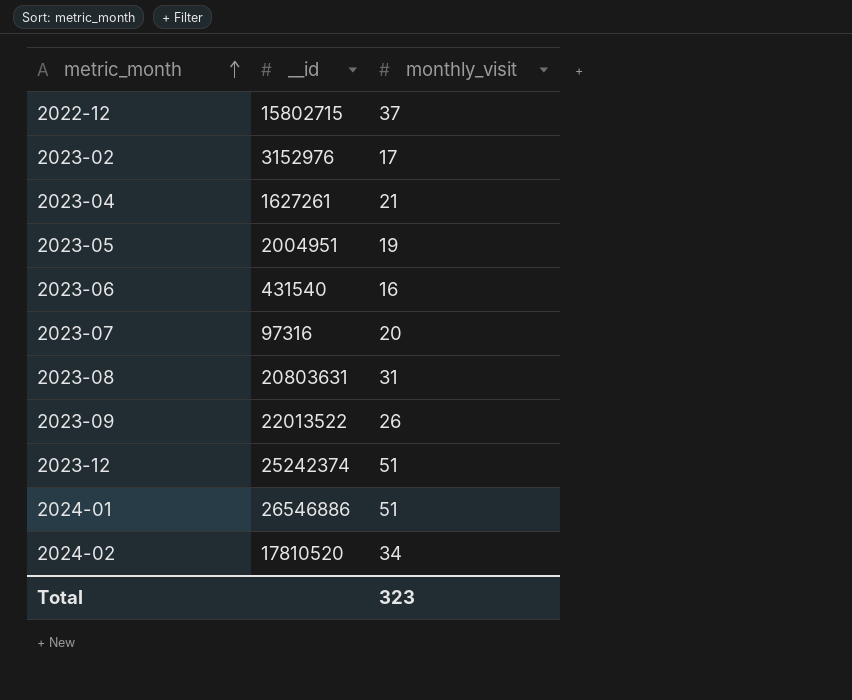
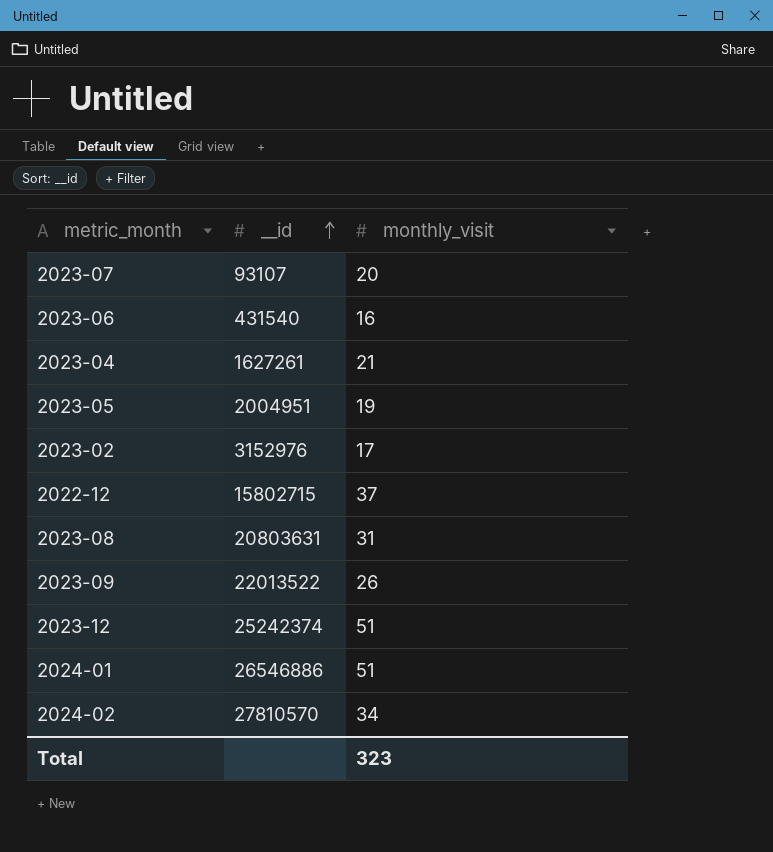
row order: metric_month ascending -> __id ascending
2023-07 | __id: 97316 -> 93107
2024-02 | __id: 17810520 -> 27810570

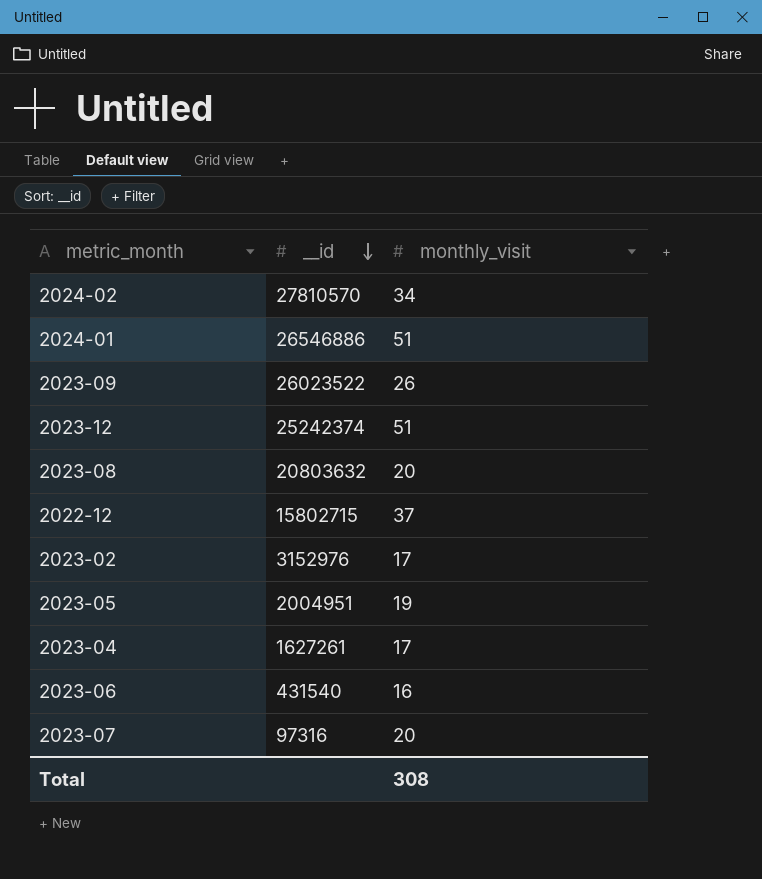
row order: __id ascending -> __id descending
2023-09 | __id: 22013522 -> 26023522
2023-08 | __id: 20803631 -> 20803632
2023-08 | monthly_visit: 31 -> 20
2023-04 | monthly_visit: 21 -> 17
2023-07 | __id: 93107 -> 97316
Total | monthly_visit: 323 -> 308

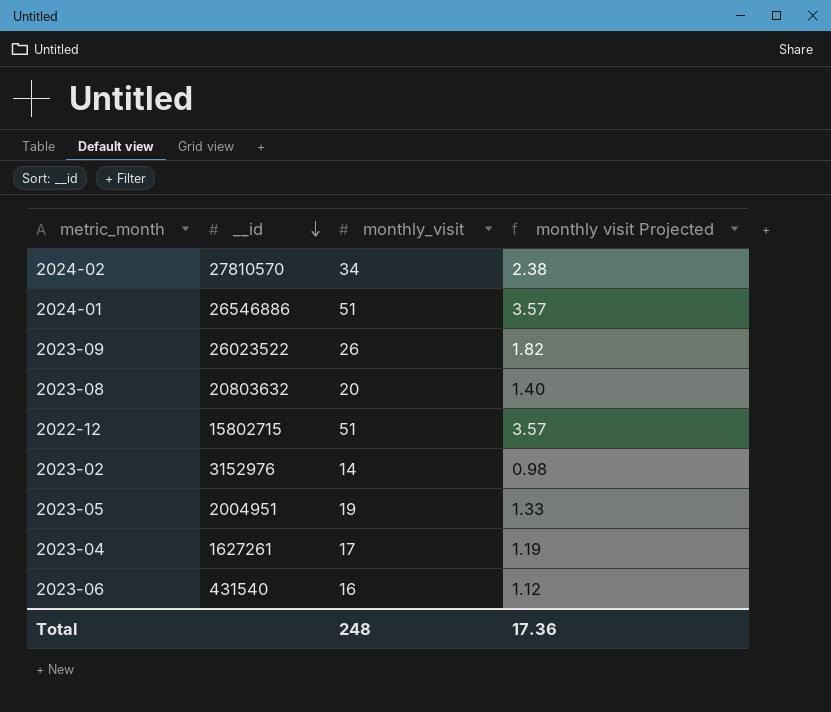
column monthly visit Projected | formula: none -> [monthly_visit] * 0.07
row 2023-12: 25242374 | 51 -> none
row 2023-07: 97316 | 20 -> none
2022-12 | monthly_visit: 37 -> 51
2023-02 | monthly_visit: 17 -> 14
Total | monthly_visit: 308 -> 248

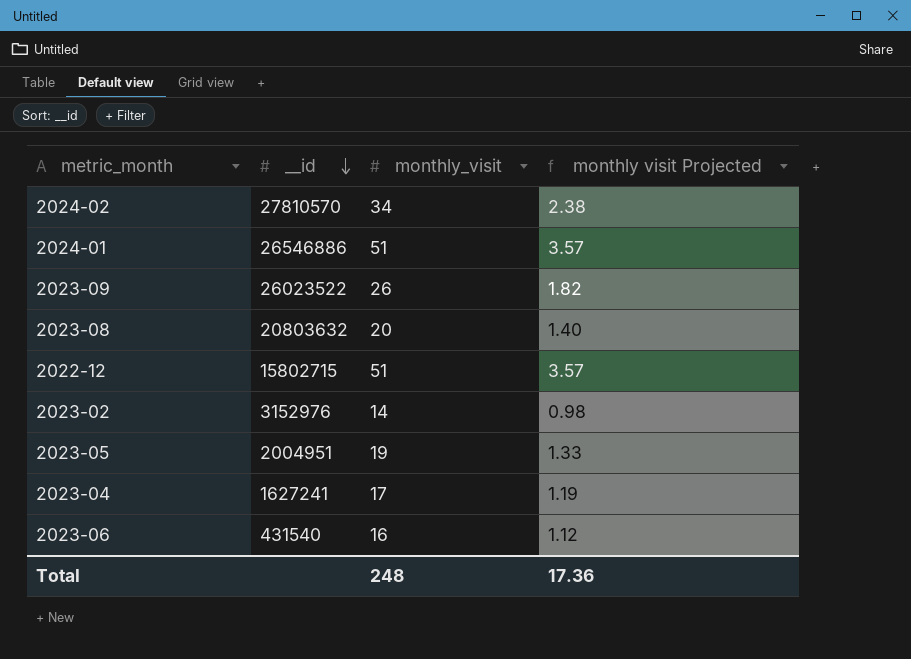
2023-04 | __id: 1627261 -> 1627241

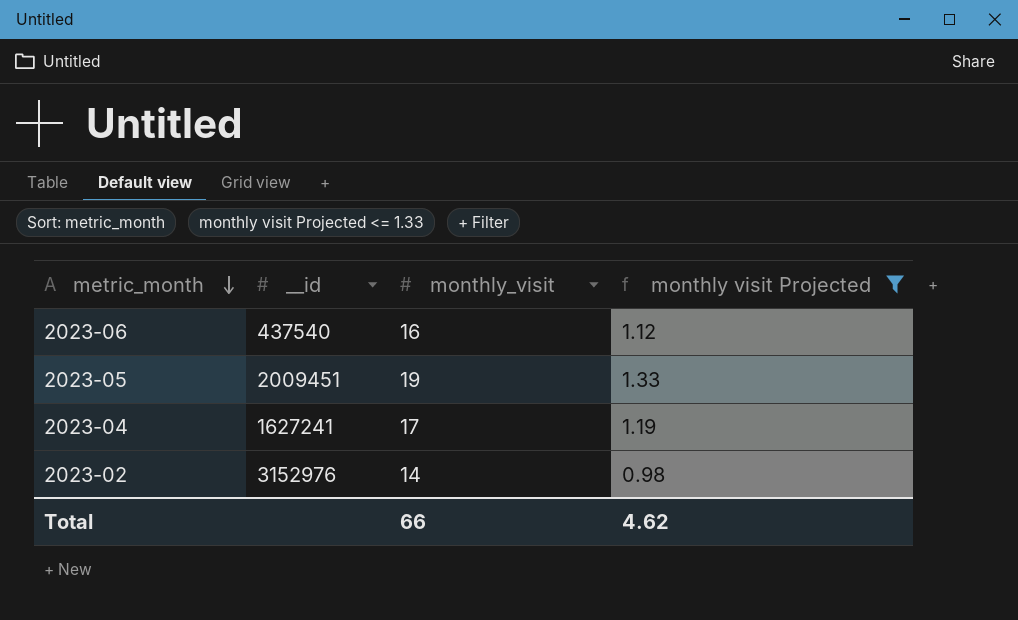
filter: none -> monthly visit Projected <= 1.33
row order: __id descending -> metric_month descending
2023-06 | __id: 431540 -> 437540
2023-05 | __id: 2004951 -> 2009451
Total | monthly_visit: 248 -> 66
Total | monthly visit Projected: 17.36 -> 4.62

